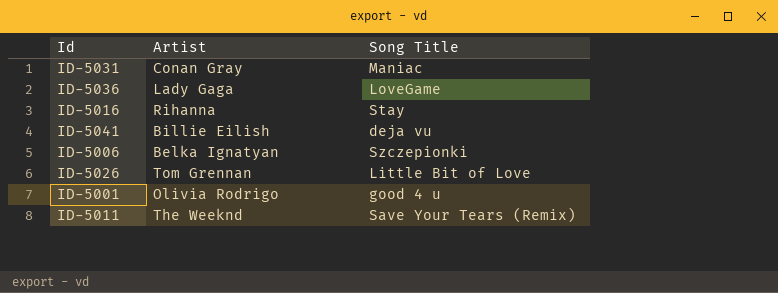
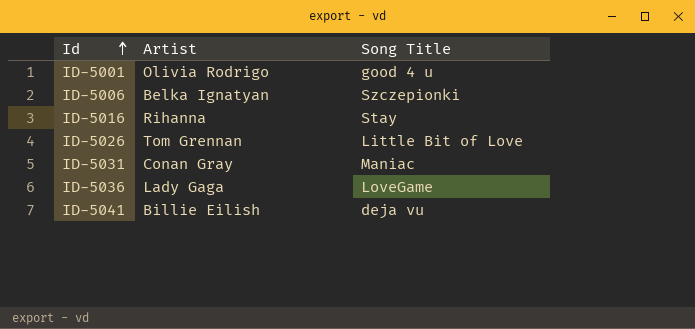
row order: none -> Id ascending
row ID-5011: The Weeknd | Save Your Tears (Remix) -> none

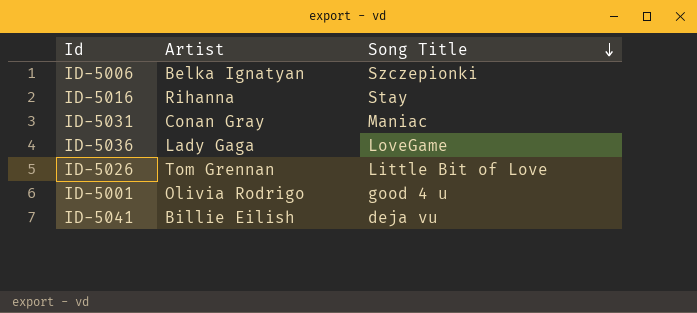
row order: Id ascending -> Song Title descending

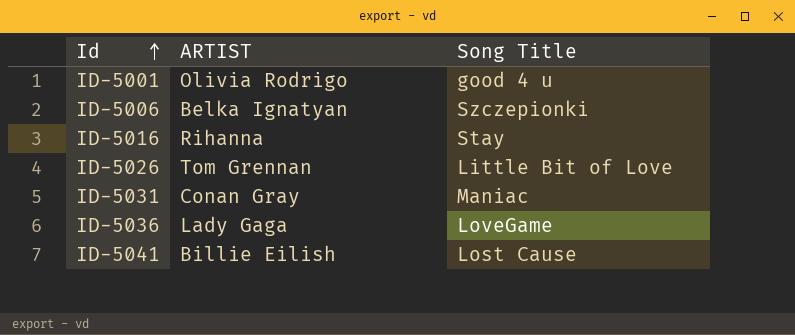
row order: Song Title descending -> Id ascending
column name: Artist -> ARTIST
ID-5041 | Song Title: deja vu -> Lost Cause

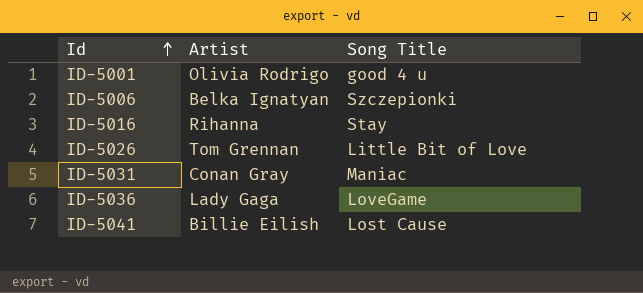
column name: ARTIST -> Artist

